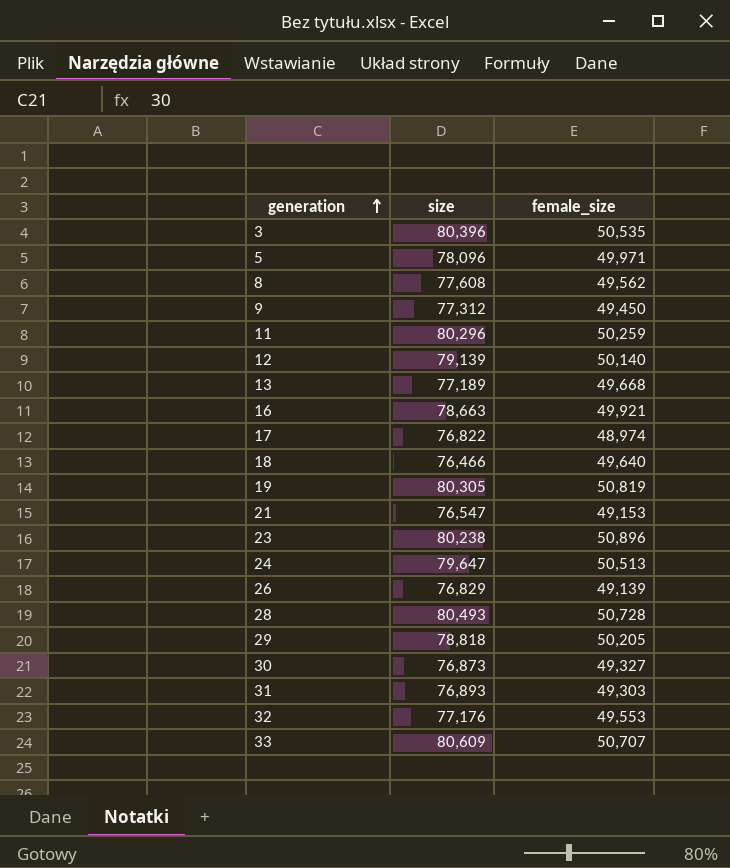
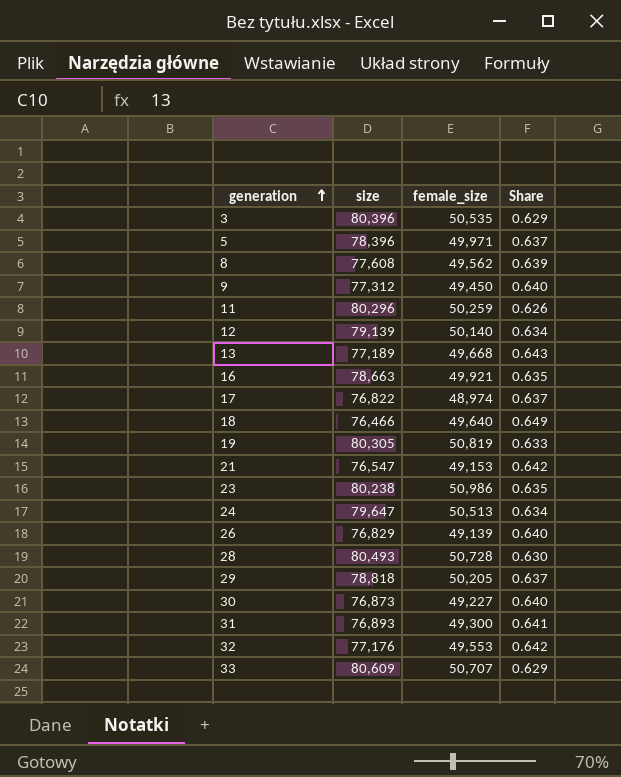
column Share | formula: none -> [female_size] / [size]
5 | size: 78,096 -> 78,396
23 | female_size: 50,896 -> 50,986
30 | female_size: 49,327 -> 49,227
31 | female_size: 49,303 -> 49,300

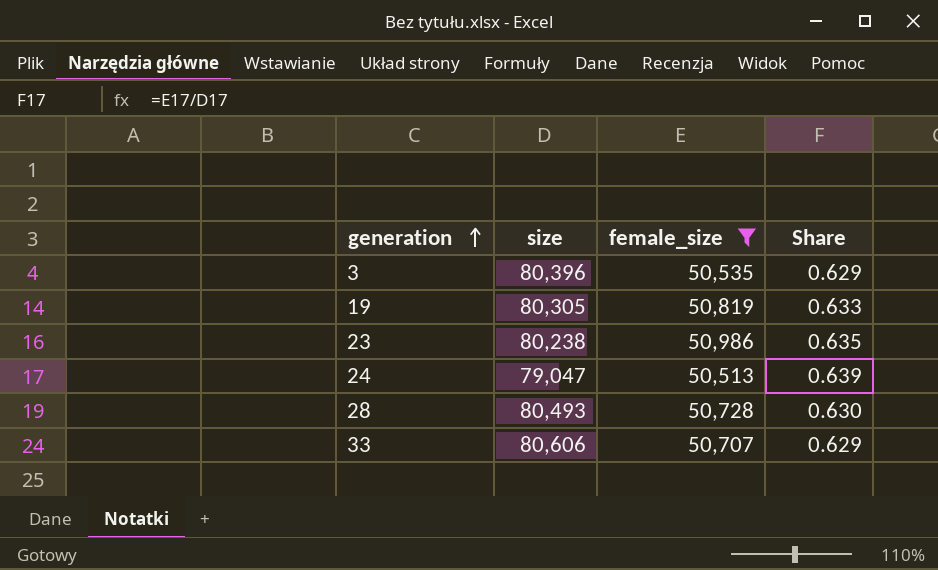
filter: none -> female_size >= 50,513
24 | size: 79,647 -> 79,047
24 | Share: 0.634 -> 0.639
33 | size: 80,609 -> 80,606

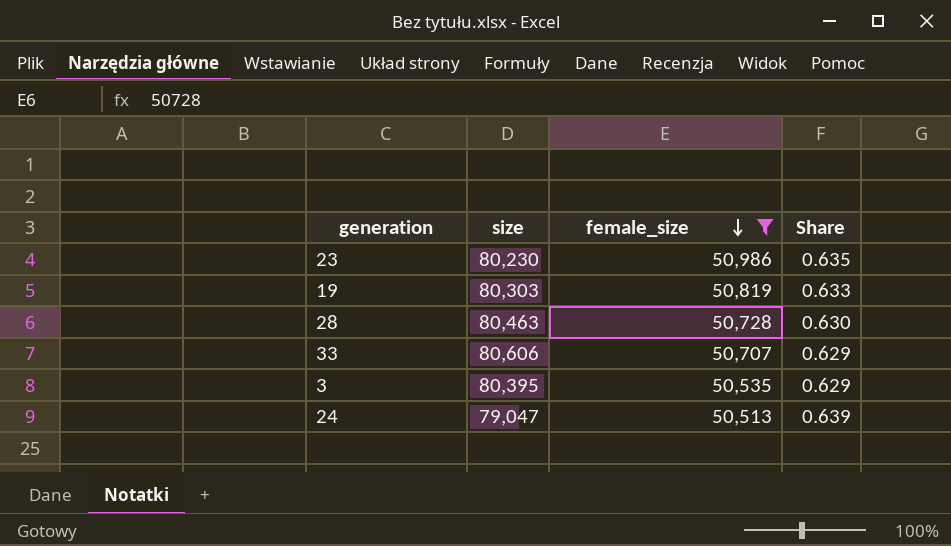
row order: generation ascending -> female_size descending
23 | size: 80,238 -> 80,230
19 | size: 80,305 -> 80,303
28 | size: 80,493 -> 80,463
3 | size: 80,396 -> 80,395

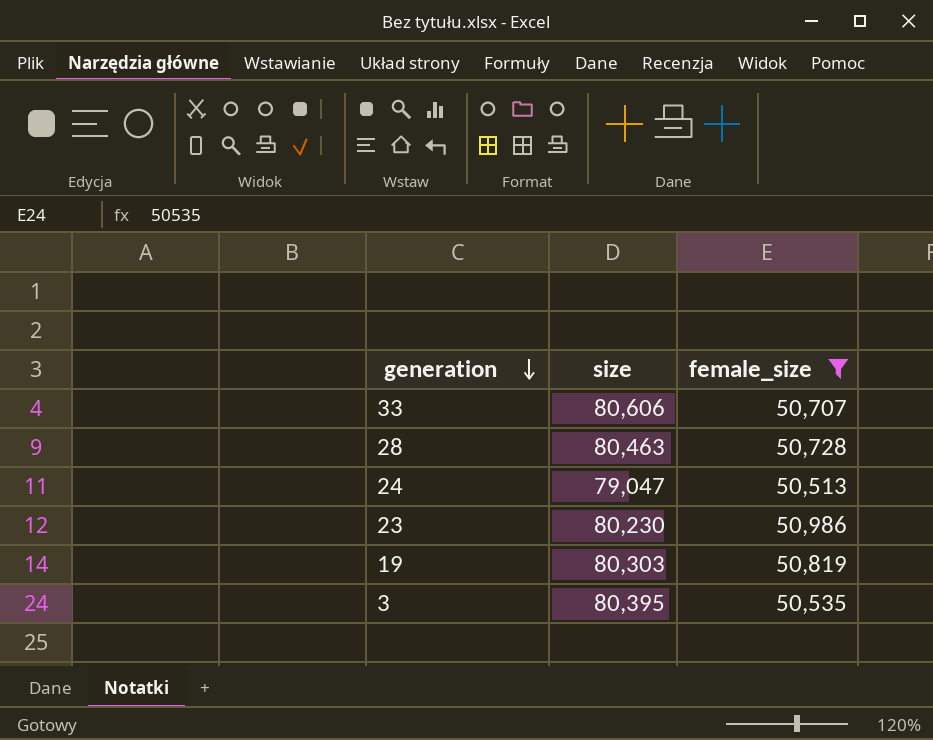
row order: female_size descending -> generation descending
column Share | formula: [female_size] / [size] -> none

